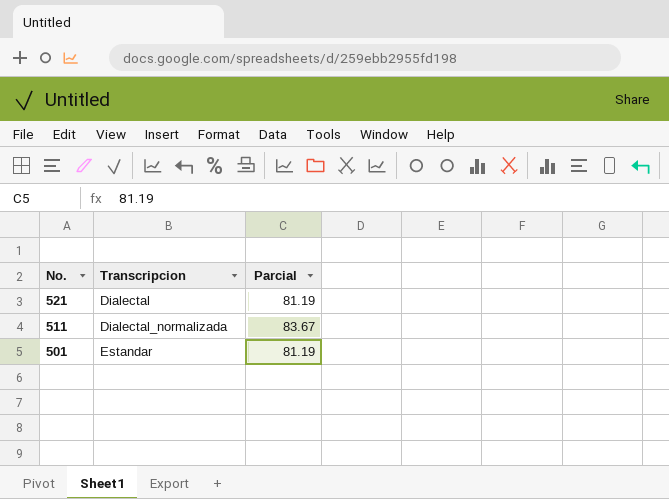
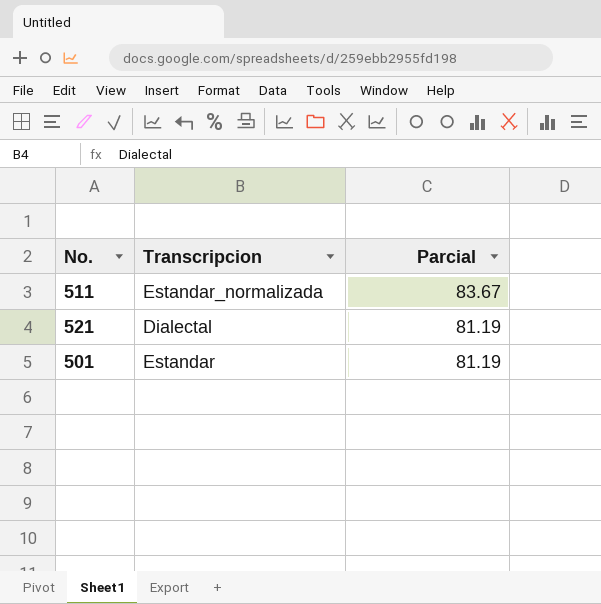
row order: No. descending -> Parcial descending
511 | Transcripcion: Dialectal_normalizada -> Estandar_normalizada

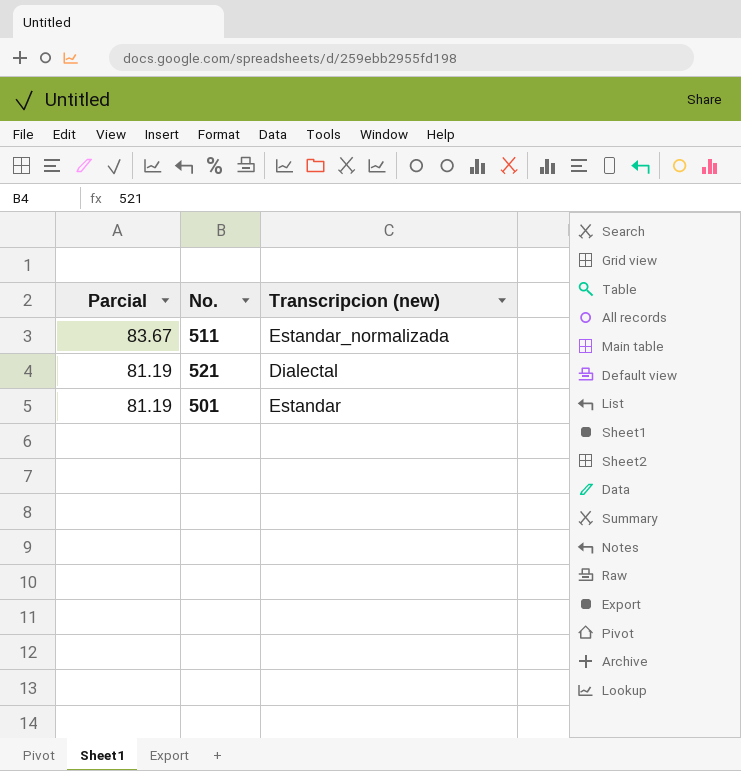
column Parcial | position: 3 -> 1
column name: Transcripcion -> Transcripcion (new)

